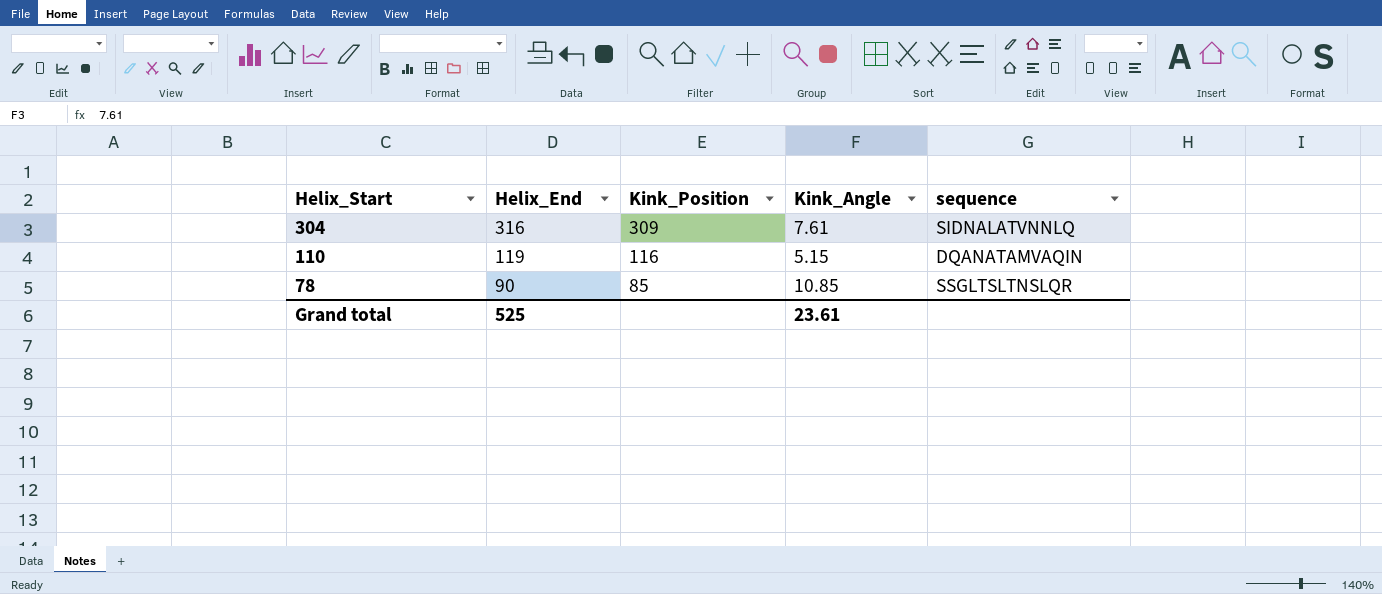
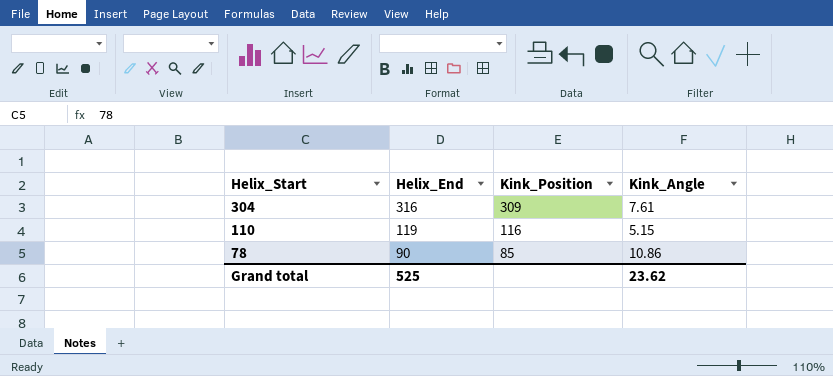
column sequence | position: 5 -> none
78 | Kink_Angle: 10.85 -> 10.86
Grand total | Kink_Angle: 23.61 -> 23.62

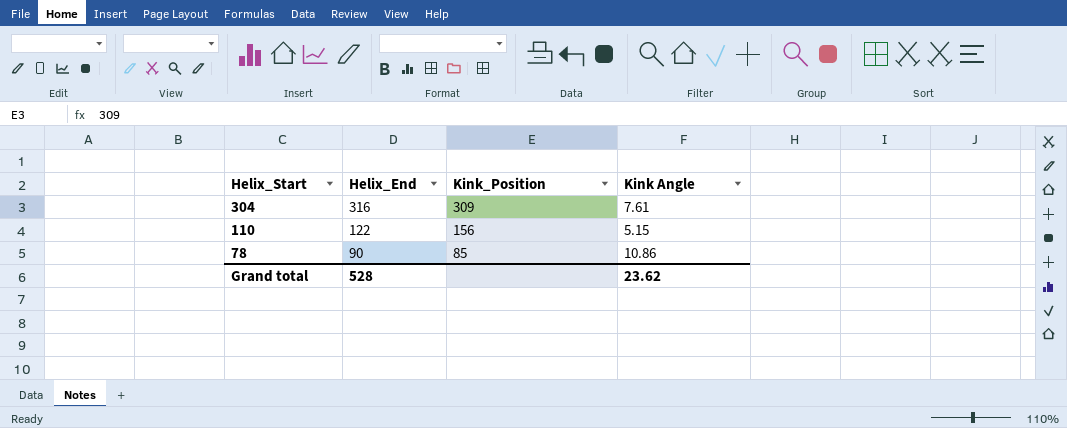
column name: Kink_Angle -> Kink Angle
110 | Helix_End: 119 -> 122
110 | Kink_Position: 116 -> 156
Grand total | Helix_End: 525 -> 528

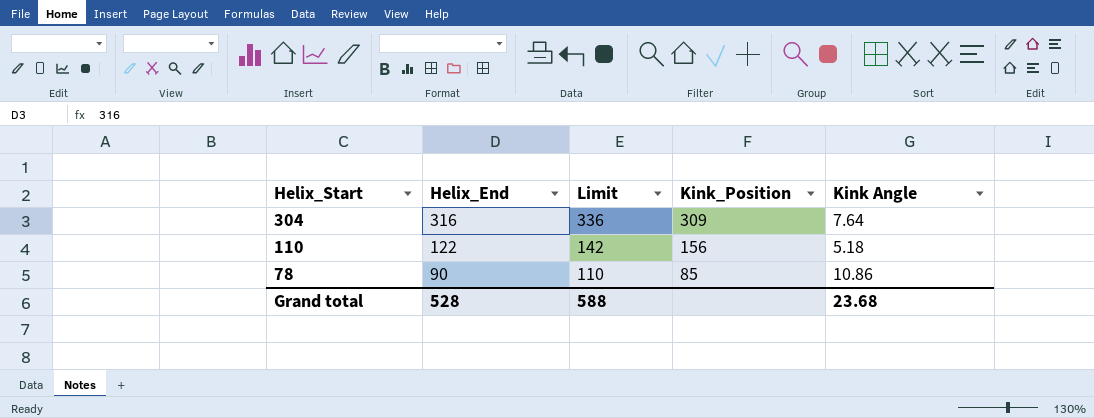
column Limit | formula: none -> [Helix_End] + 20
304 | Kink Angle: 7.61 -> 7.64
110 | Kink Angle: 5.15 -> 5.18
Grand total | Kink Angle: 23.62 -> 23.68

